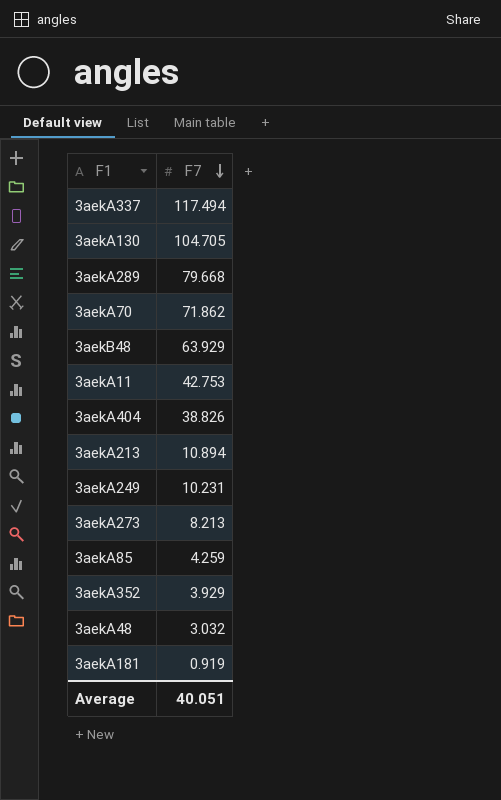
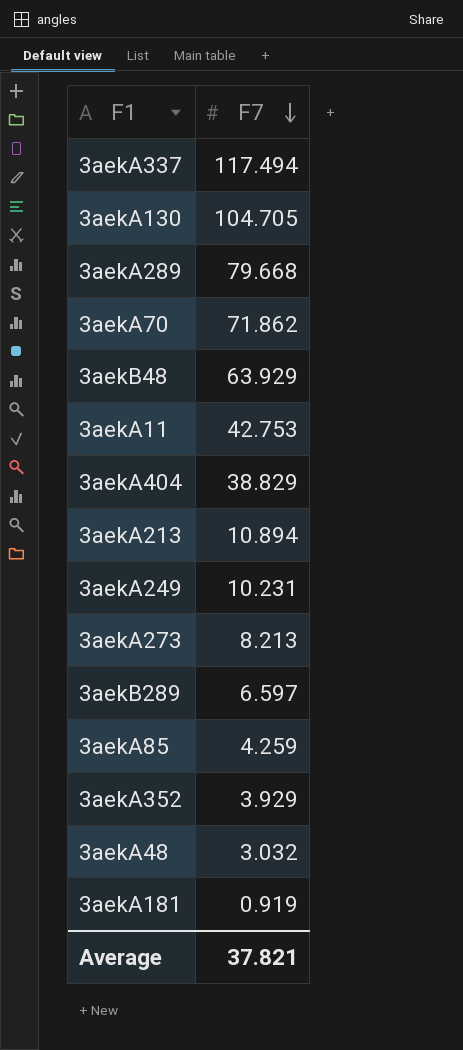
3aekA404 | F7: 38.826 -> 38.829
row 3aekB289: none -> 6.597
Average | F7: 40.051 -> 37.821

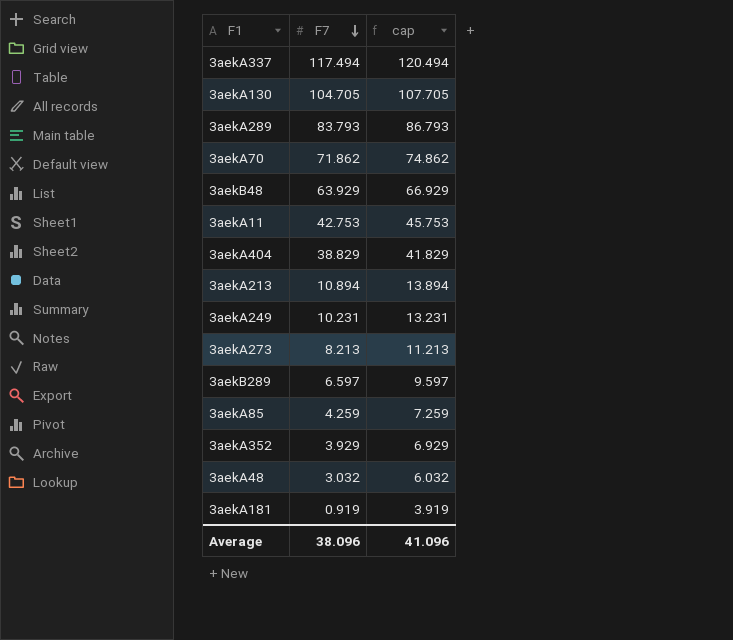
column cap | formula: none -> [F7] + 3
3aekA289 | F7: 79.668 -> 83.793
Average | F7: 37.821 -> 38.096

